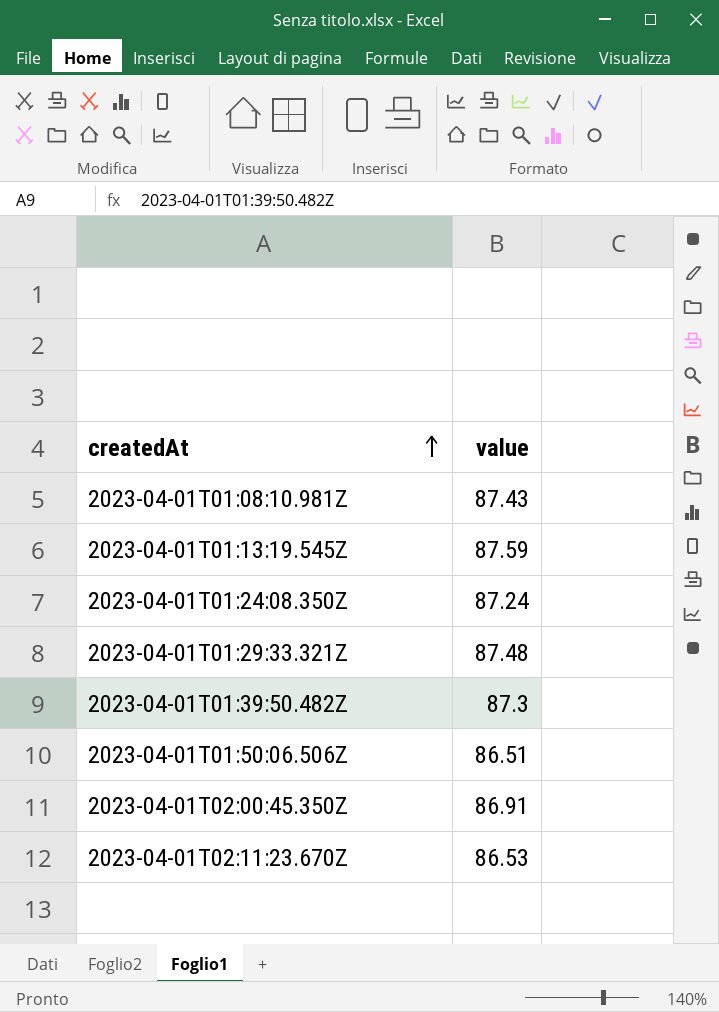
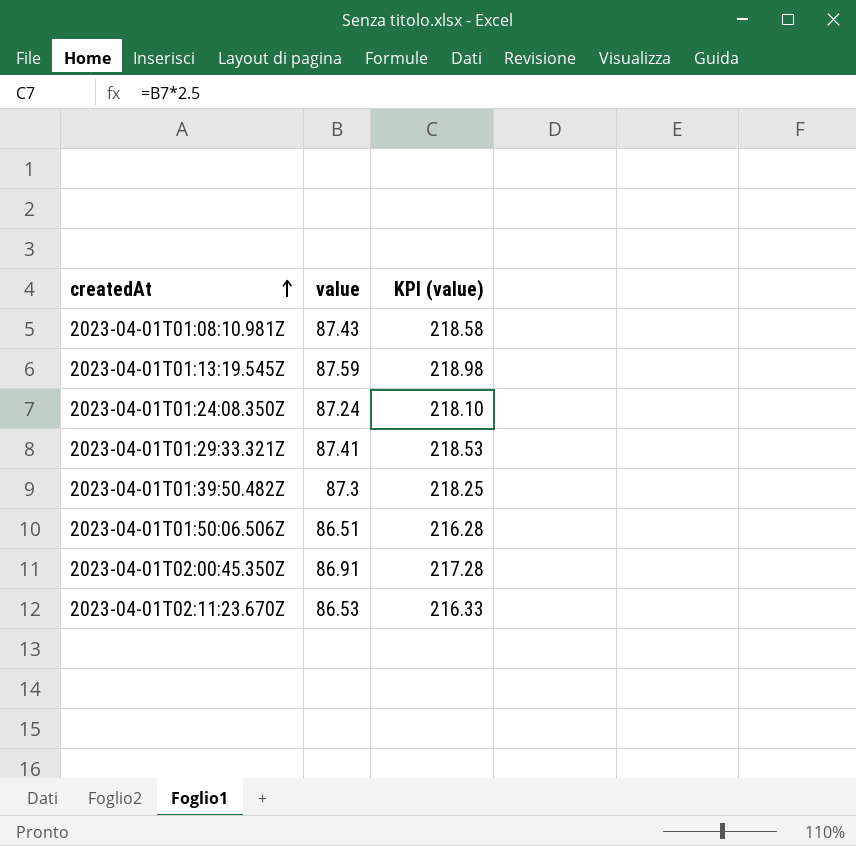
column KPI (value) | formula: none -> [value] * 2.5
2023-04-01T01:29:33.321Z | value: 87.48 -> 87.41

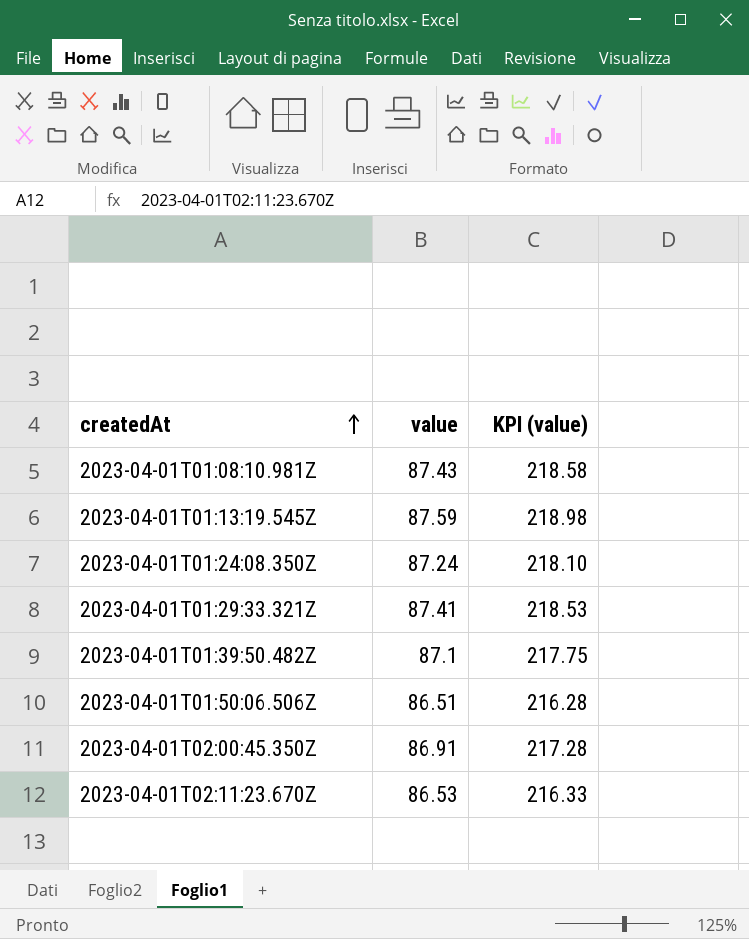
2023-04-01T01:39:50.482Z | value: 87.3 -> 87.1
2023-04-01T01:39:50.482Z | KPI (value): 218.25 -> 217.75

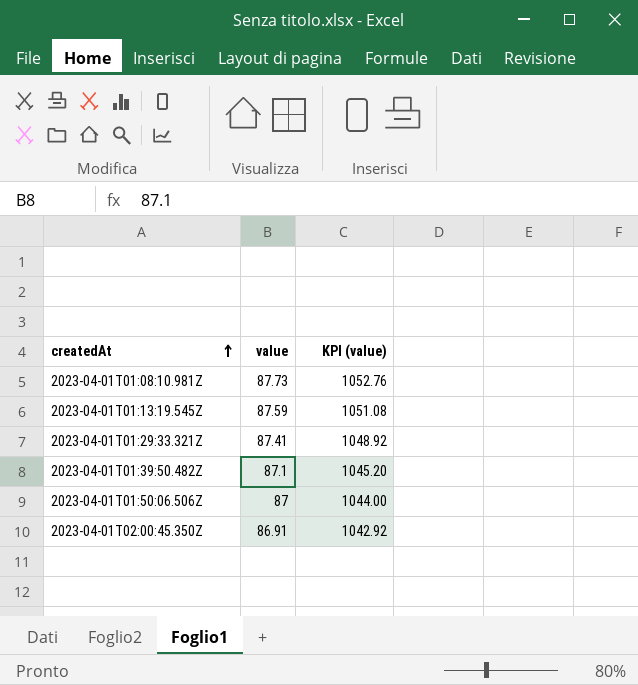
column KPI (value) | formula: [value] * 2.5 -> [value] * 12
row 2023-04-01T01:24:08.350Z: 87.24 | 218.10 -> none
row 2023-04-01T02:11:23.670Z: 86.53 | 216.33 -> none
2023-04-01T01:08:10.981Z | value: 87.43 -> 87.73
2023-04-01T01:50:06.506Z | value: 86.51 -> 87

